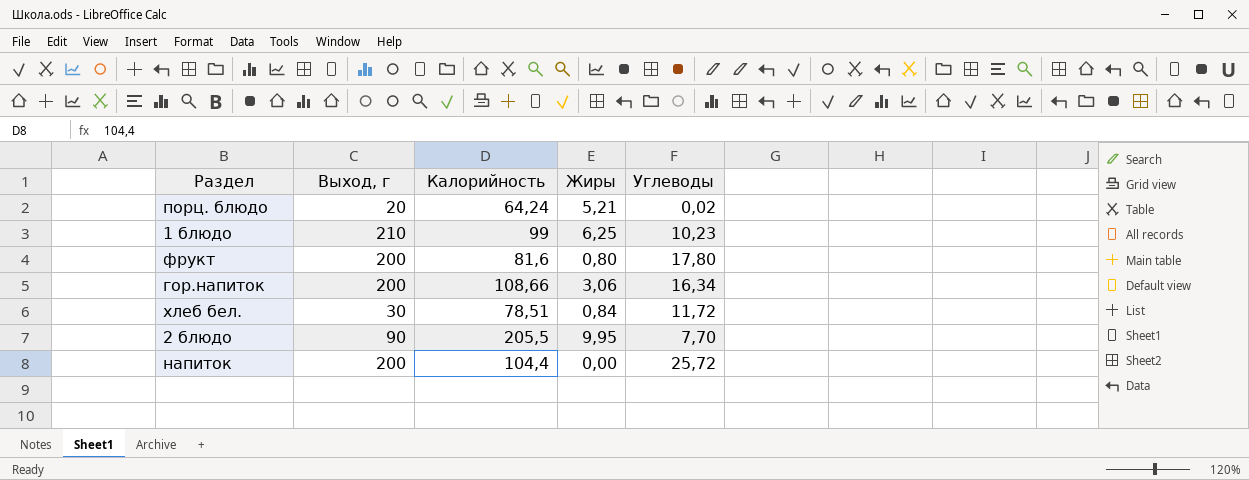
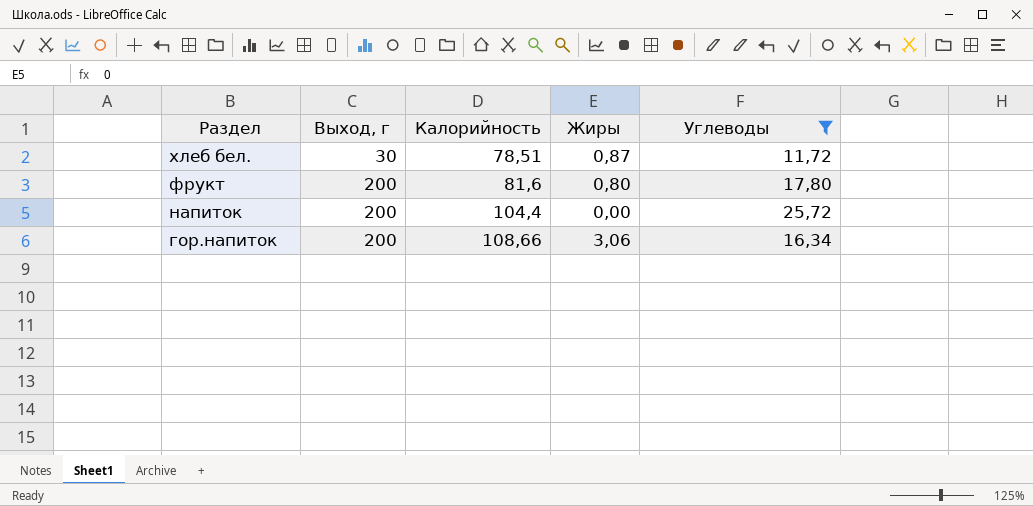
filter: none -> Углеводы >= 11,72
row order: none -> Раздел descending
хлеб бел. | Жиры: 0,84 -> 0,87

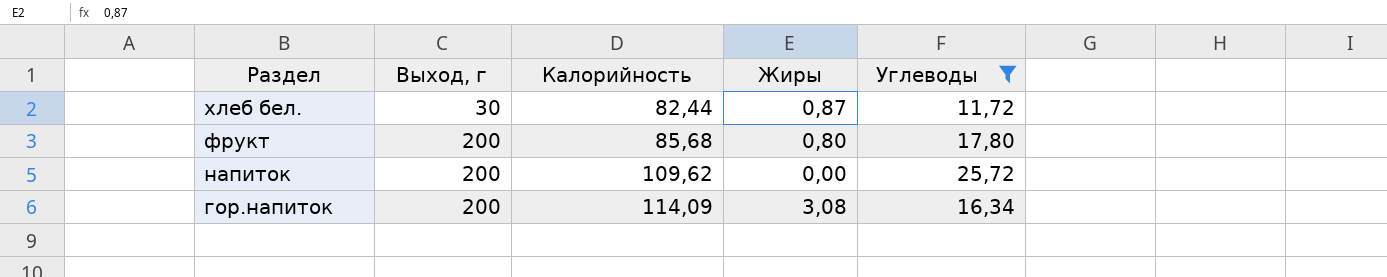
хлеб бел. | Калорийность: 78,51 -> 82,44
фрукт | Калорийность: 81,6 -> 85,68
напиток | Калорийность: 104,4 -> 109,62
гор.напиток | Калорийность: 108,66 -> 114,09
гор.напиток | Жиры: 3,06 -> 3,08

